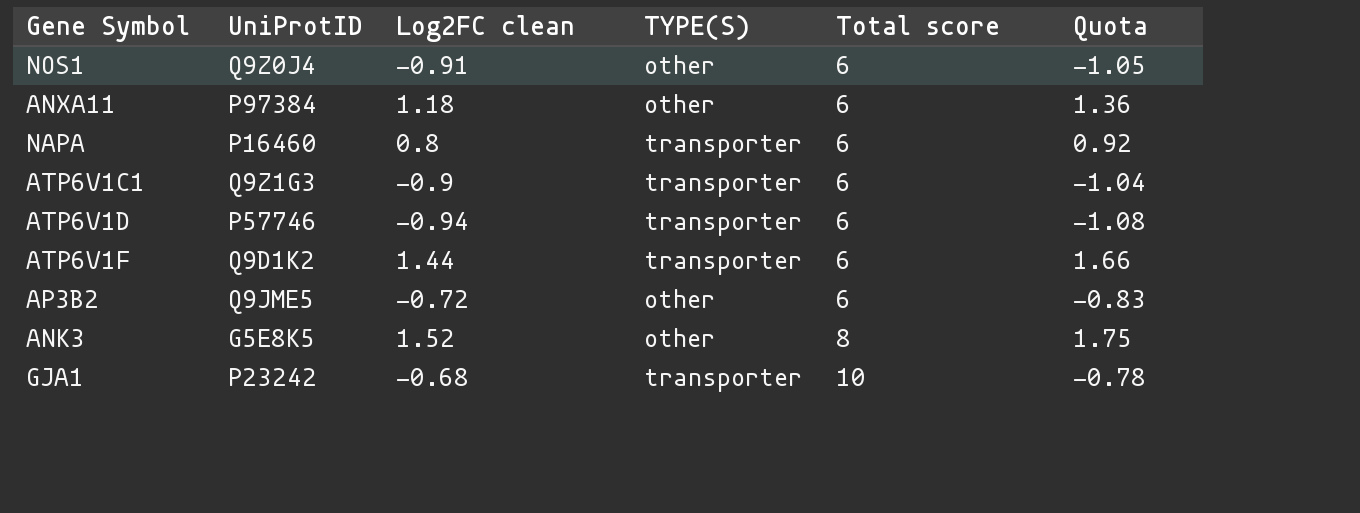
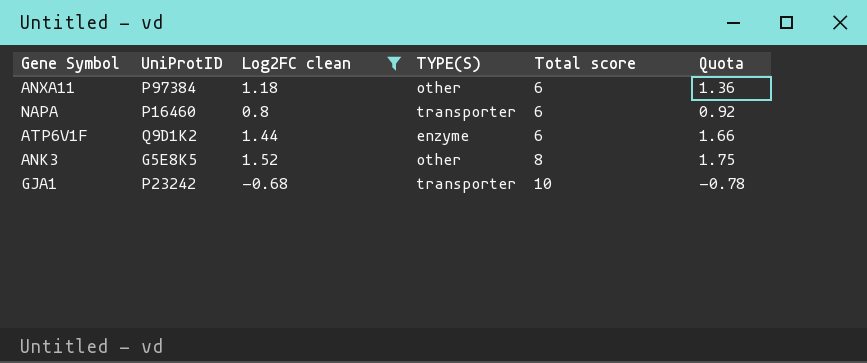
filter: none -> Log2FC clean >= -0.68
ATP6V1F | TYPE(S): transporter -> enzyme

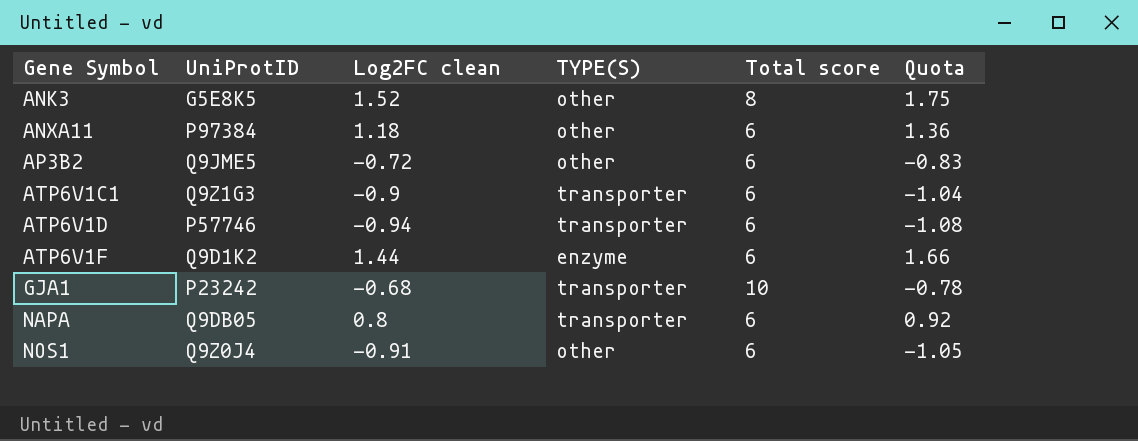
filter: Log2FC clean >= -0.68 -> none
row order: Total score ascending -> Gene Symbol ascending
NAPA | UniProtID: P16460 -> Q9DB05

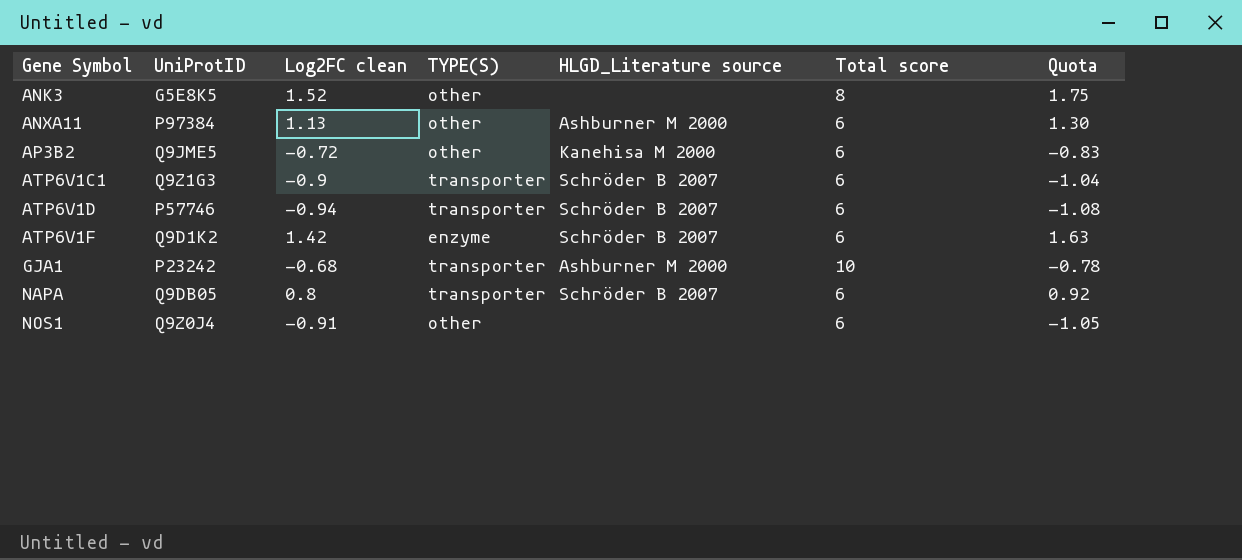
column HLGD_Literature source | position: none -> 5
ANXA11 | Log2FC clean: 1.18 -> 1.13
ANXA11 | Quota: 1.36 -> 1.30
ATP6V1F | Log2FC clean: 1.44 -> 1.42
ATP6V1F | Quota: 1.66 -> 1.63

